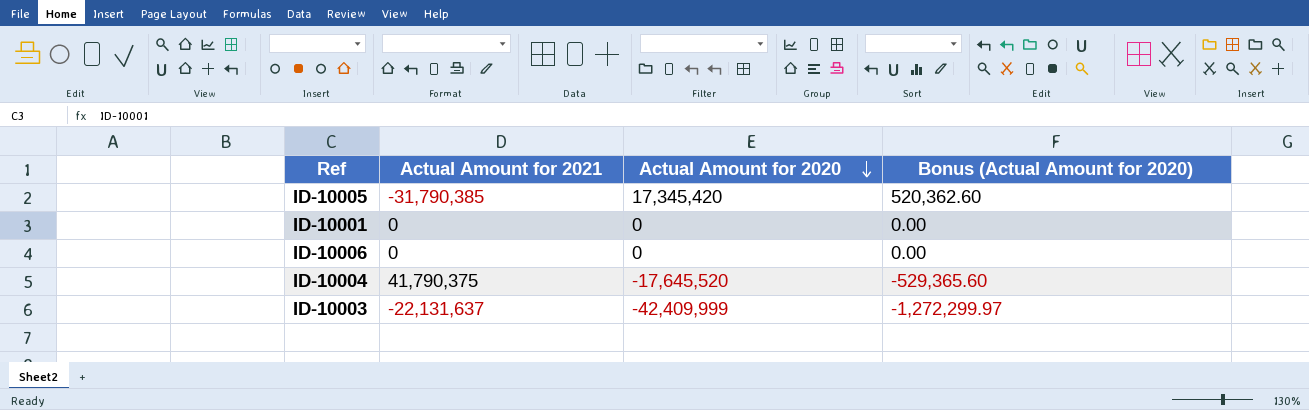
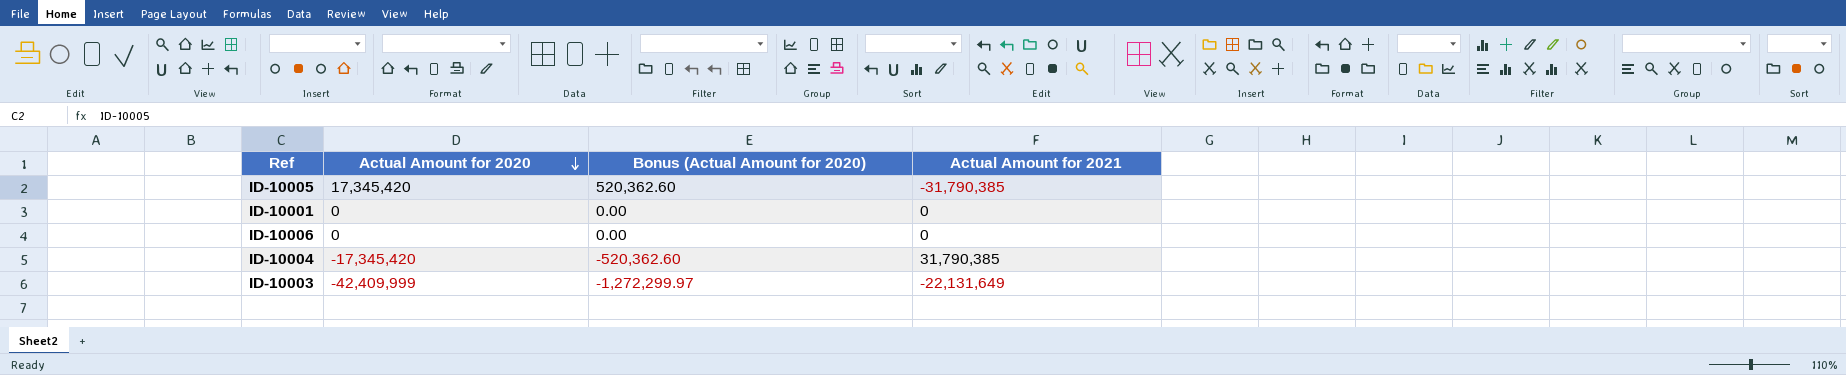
column Actual Amount for 2021 | position: 2 -> 4
ID-10004 | Actual Amount for 2020: -17,645,520 -> -17,345,420
ID-10004 | Bonus (Actual Amount for 2020): -529,365.60 -> -520,362.60
ID-10004 | Actual Amount for 2021: 41,790,375 -> 31,790,385
ID-10003 | Actual Amount for 2021: -22,131,637 -> -22,131,649

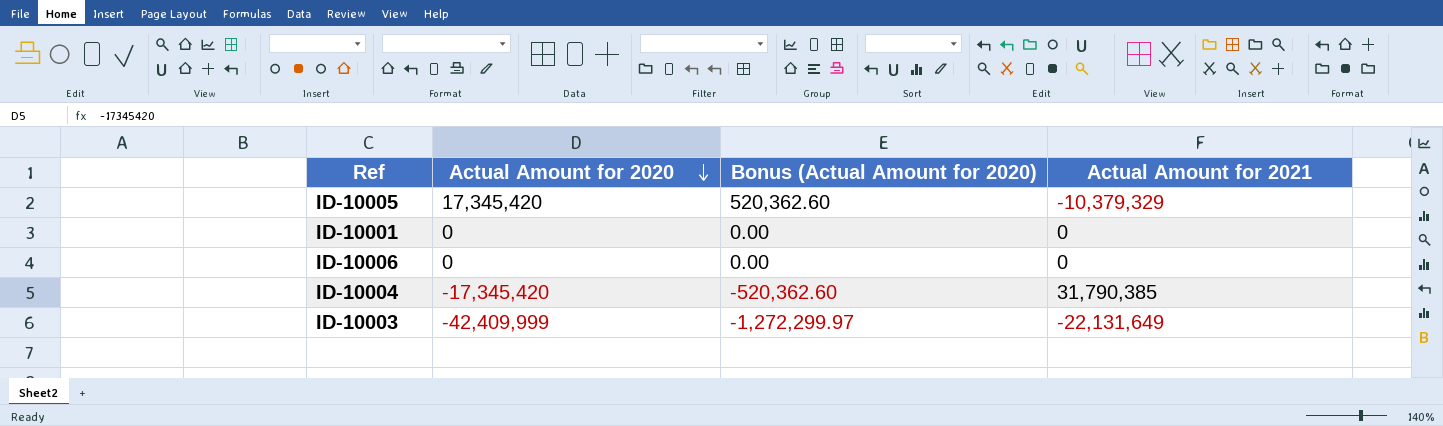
ID-10005 | Actual Amount for 2021: -31,790,385 -> -10,379,329

